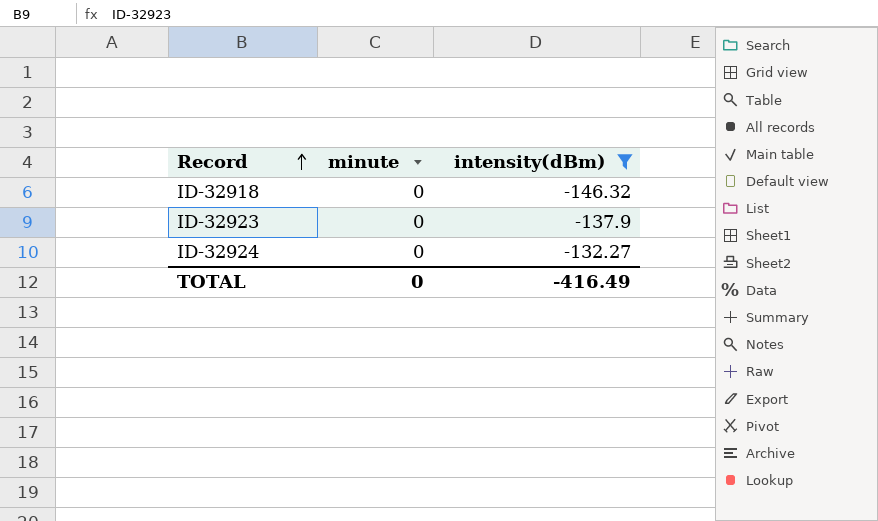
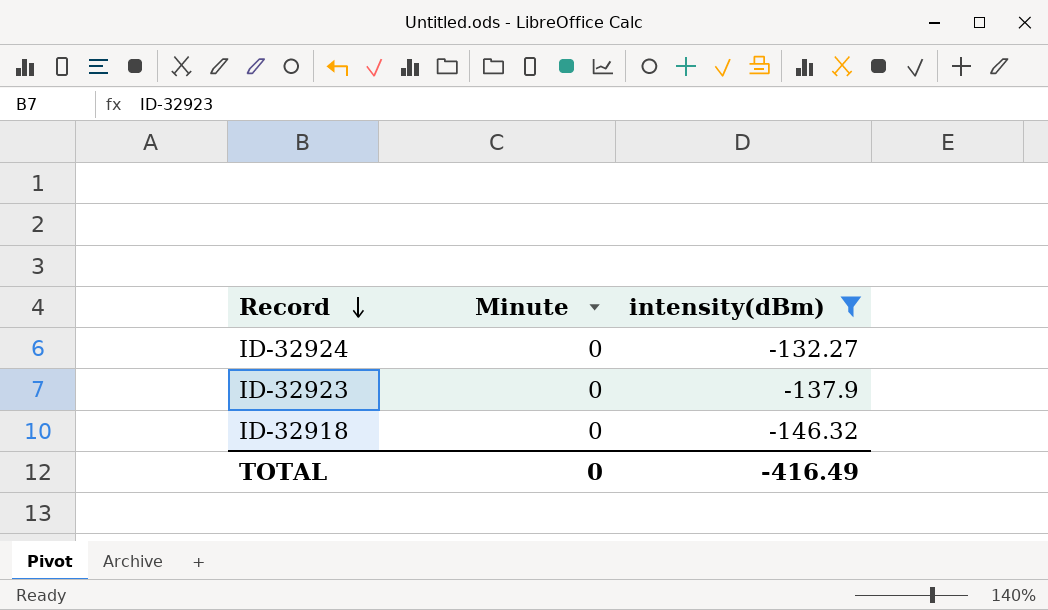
row order: Record ascending -> Record descending
column name: minute -> Minute

